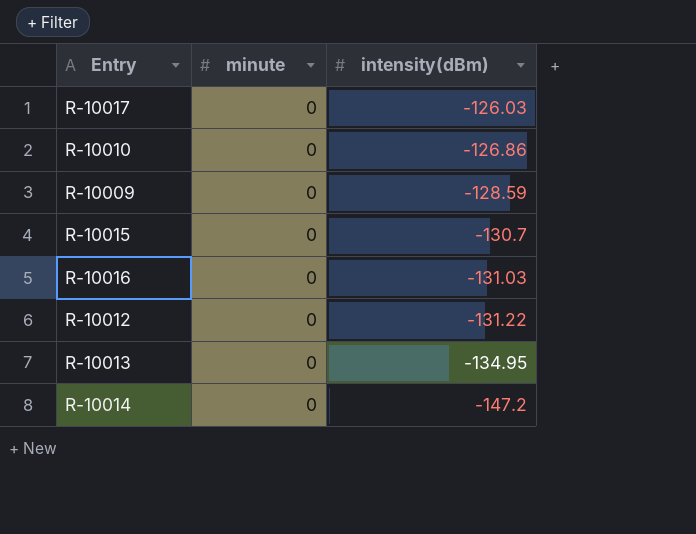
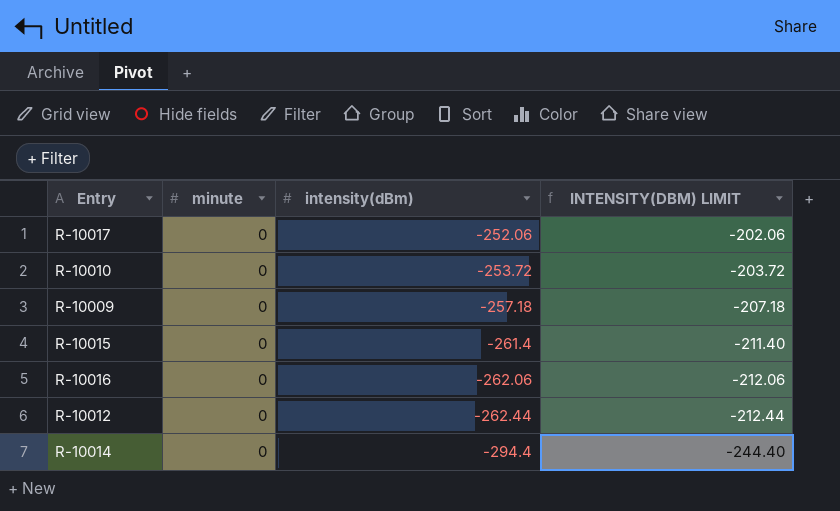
column INTENSITY(DBM) LIMIT | formula: none -> [intensity(dBm)] + 50
row R-10013: 0 | -134.95 -> none
R-10017 | intensity(dBm): -126.03 -> -252.06
R-10010 | intensity(dBm): -126.86 -> -253.72
R-10009 | intensity(dBm): -128.59 -> -257.18
R-10015 | intensity(dBm): -130.7 -> -261.4
R-10016 | intensity(dBm): -131.03 -> -262.06
R-10012 | intensity(dBm): -131.22 -> -262.44
R-10014 | intensity(dBm): -147.2 -> -294.4

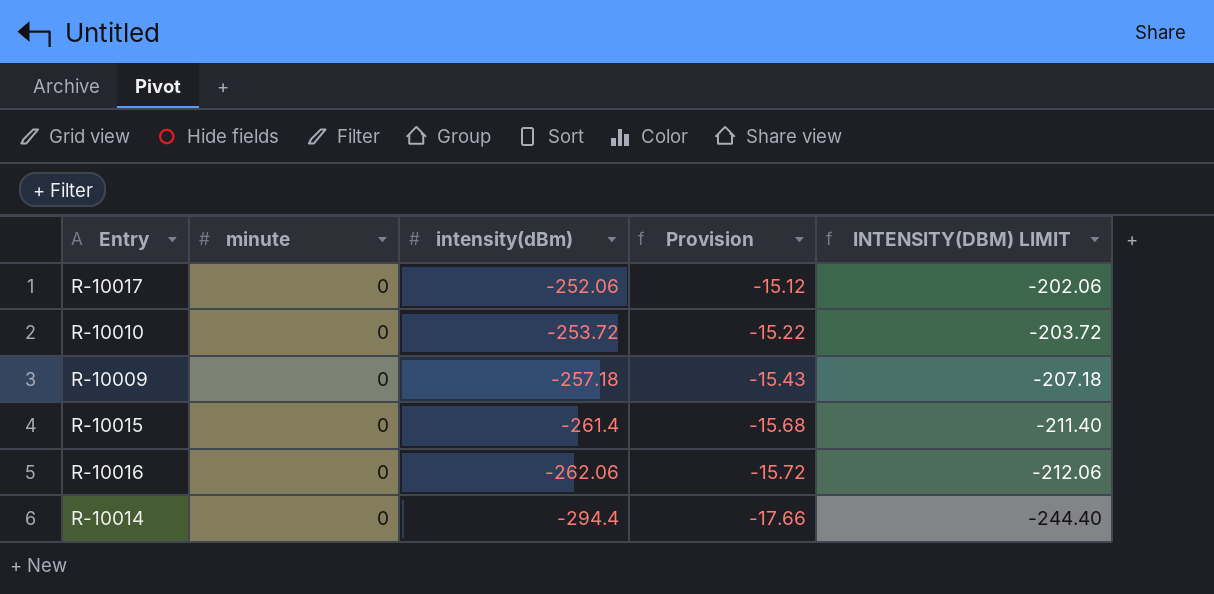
column Provision | formula: none -> [intensity(dBm)] * 0.06
row R-10012: 0 | -262.44 | -212.44 -> none

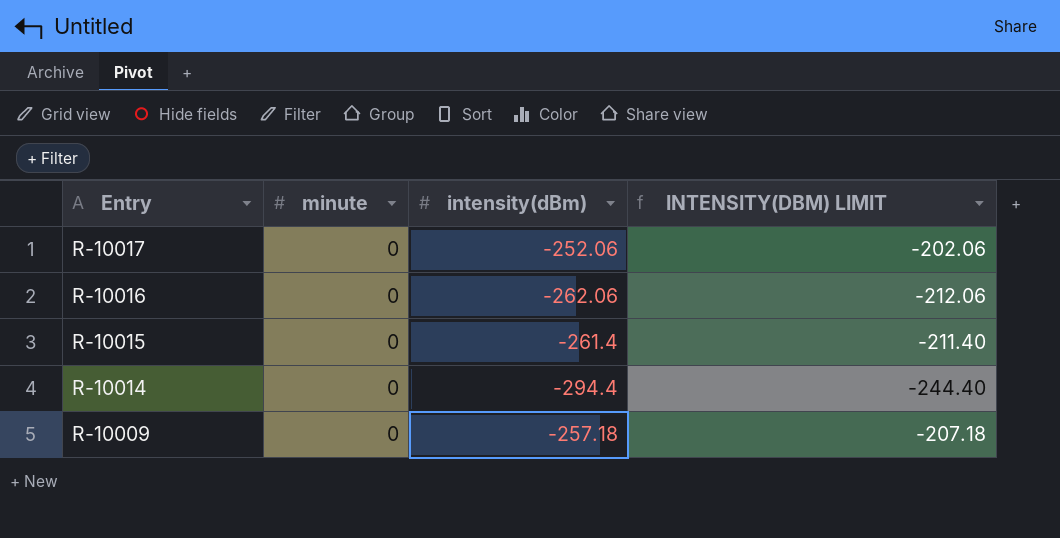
row order: intensity(dBm) descending -> Entry descending
column Provision | formula: [intensity(dBm)] * 0.06 -> none
row R-10010: 0 | -253.72 | -15.22 | -203.72 -> none

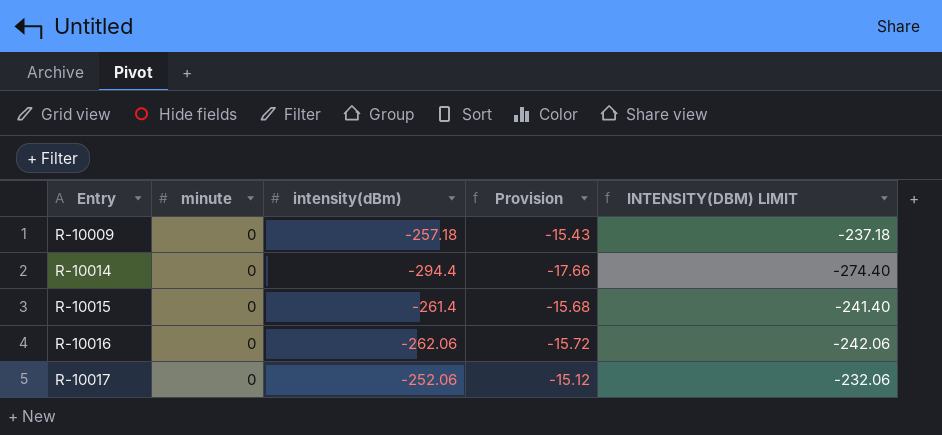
row order: Entry descending -> Entry ascending
column Provision | formula: none -> [intensity(dBm)] * 0.06
column INTENSITY(DBM) LIMIT | formula: [intensity(dBm)] + 50 -> [intensity(dBm)] + 20

